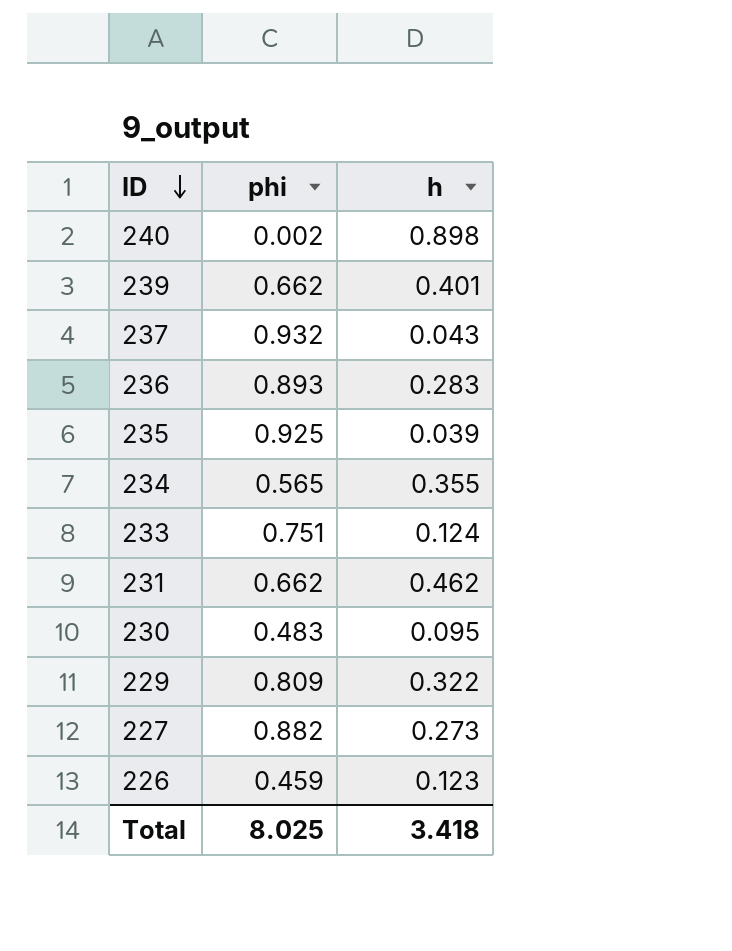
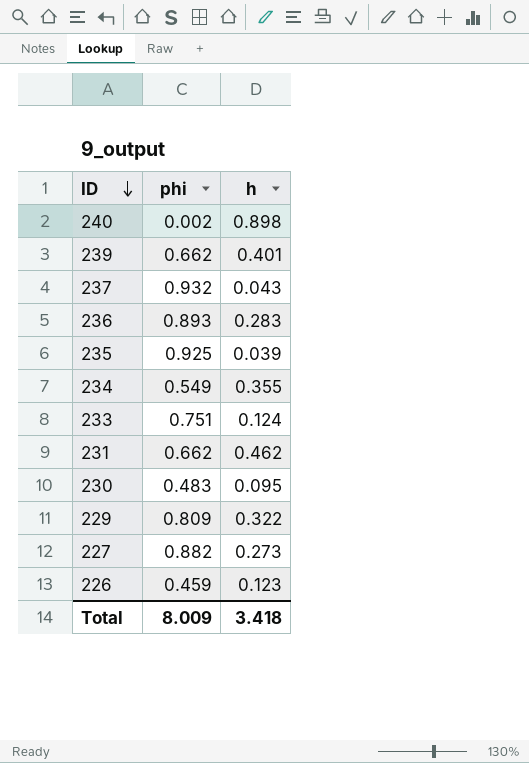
234 | phi: 0.565 -> 0.549
Total | phi: 8.025 -> 8.009

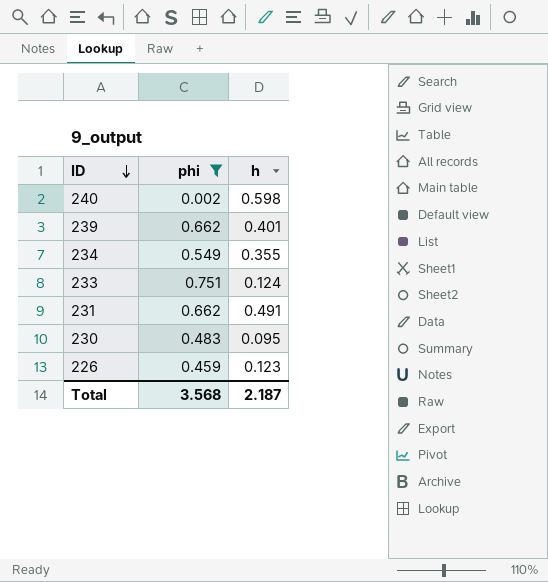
filter: none -> phi <= 0.751
240 | h: 0.898 -> 0.598
231 | h: 0.462 -> 0.491
Total | phi: 8.009 -> 3.568
Total | h: 3.418 -> 2.187

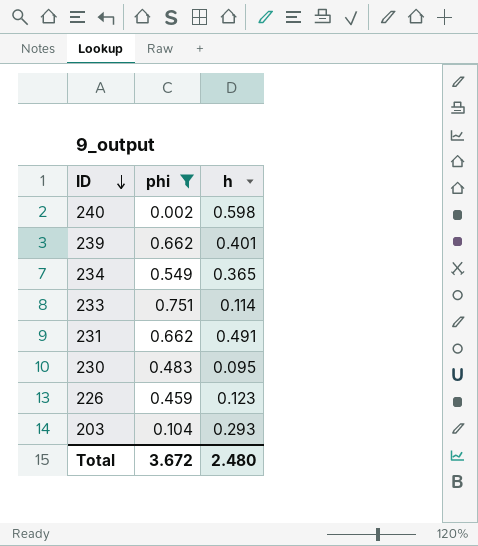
234 | h: 0.355 -> 0.365
233 | h: 0.124 -> 0.114
row 203: none -> 0.104 | 0.293
Total | phi: 3.568 -> 3.672
Total | h: 2.187 -> 2.480

